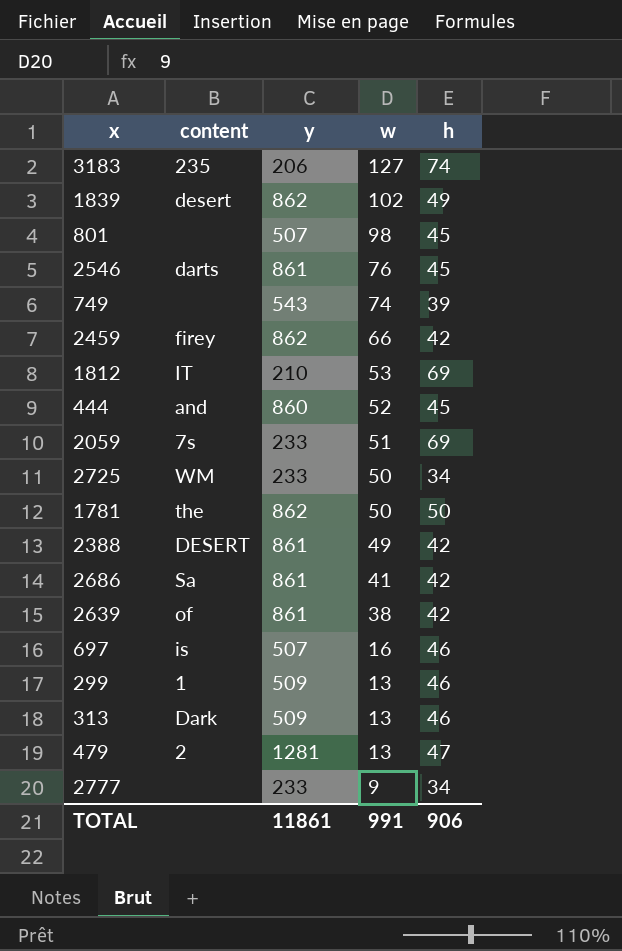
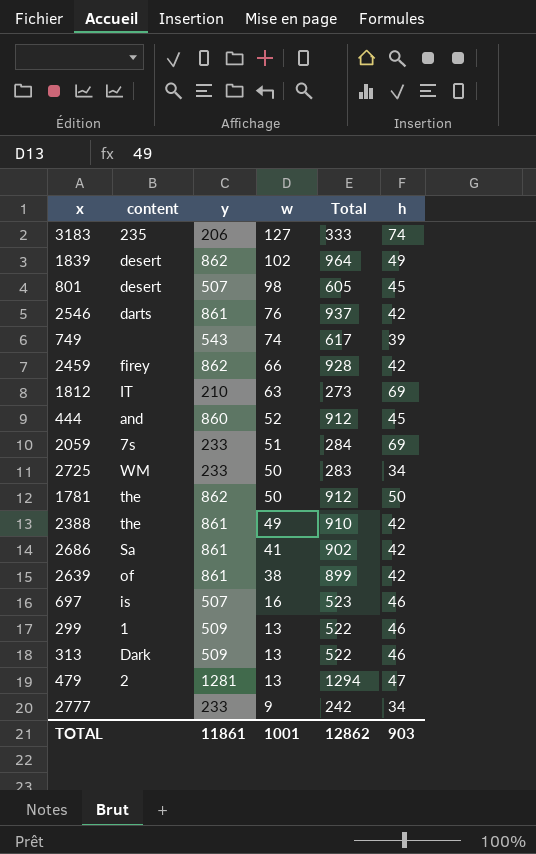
column Total | formula: none -> [y] + [w]
801 | content: none -> desert
2546 | h: 45 -> 42
1812 | w: 53 -> 63
2388 | content: DESERT -> the
TOTAL | w: 991 -> 1001
TOTAL | h: 906 -> 903

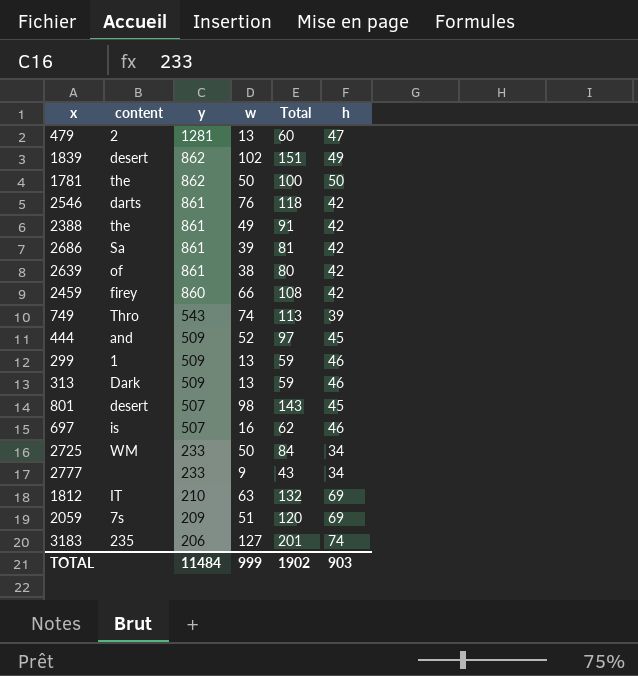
row order: w descending -> y descending
column Total | formula: [y] + [w] -> [w] + [h]
2686 | w: 41 -> 39
2459 | y: 862 -> 860
749 | content: none -> Thro
444 | y: 860 -> 509
2059 | y: 233 -> 209
TOTAL | y: 11861 -> 11484
TOTAL | w: 1001 -> 999
TOTAL | Total: 12862 -> 1902

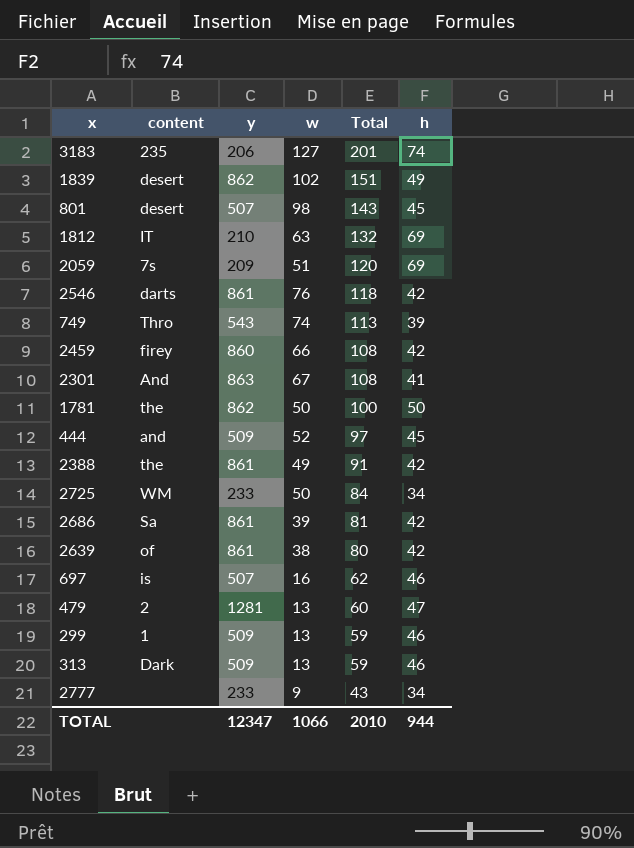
row order: y descending -> Total descending
row 2301: none -> And | 863 | 67 | 108 | 41
TOTAL | y: 11484 -> 12347
TOTAL | w: 999 -> 1066
TOTAL | Total: 1902 -> 2010
TOTAL | h: 903 -> 944

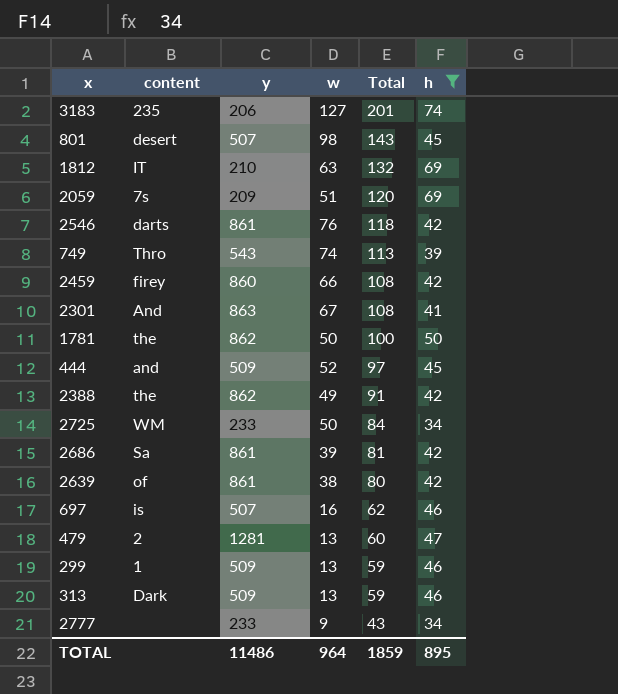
filter: none -> h != 49
2388 | y: 861 -> 862
TOTAL | y: 12347 -> 11486
TOTAL | w: 1066 -> 964
TOTAL | Total: 2010 -> 1859
TOTAL | h: 944 -> 895

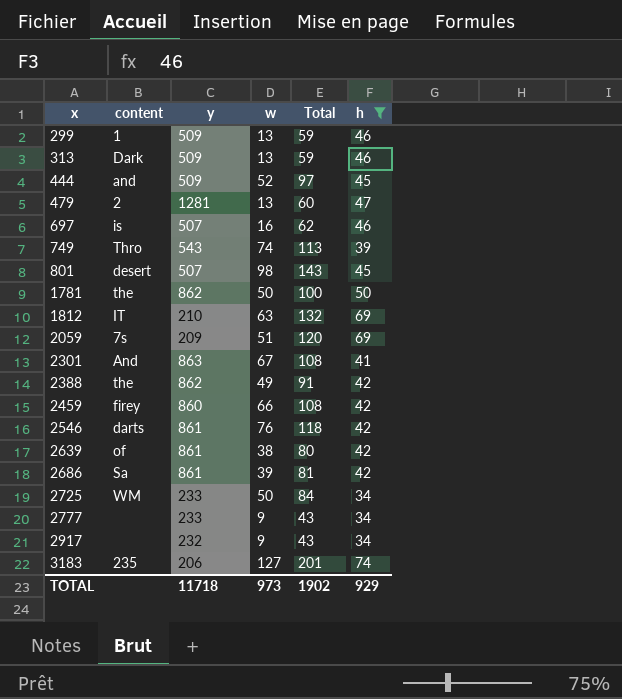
row order: Total descending -> x ascending
row 2917: none -> none | 232 | 9 | 43 | 34
TOTAL | y: 11486 -> 11718
TOTAL | w: 964 -> 973
TOTAL | Total: 1859 -> 1902
TOTAL | h: 895 -> 929

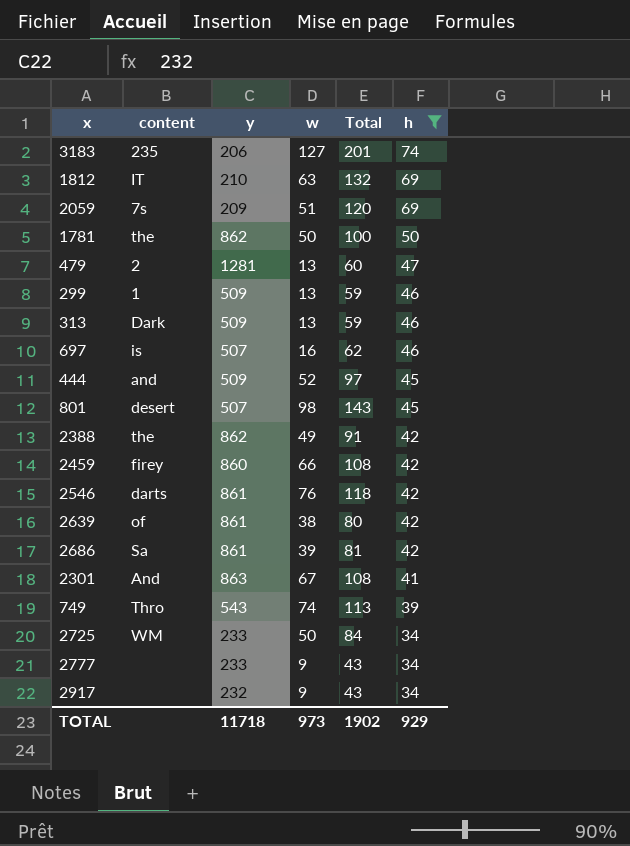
row order: x ascending -> h descending

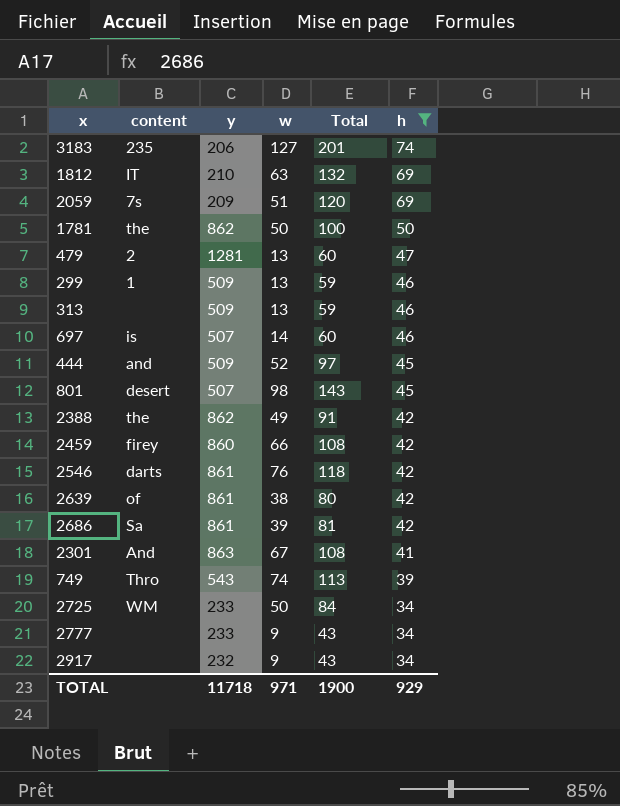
313 | content: Dark -> none
697 | w: 16 -> 14
697 | Total: 62 -> 60
TOTAL | w: 973 -> 971
TOTAL | Total: 1902 -> 1900

